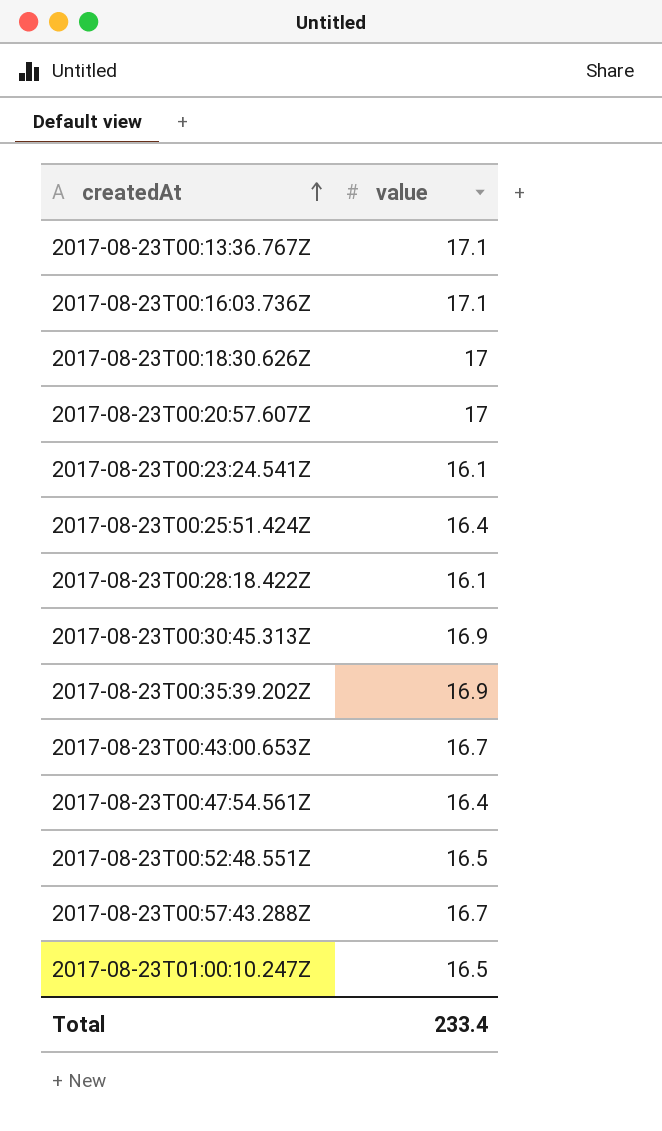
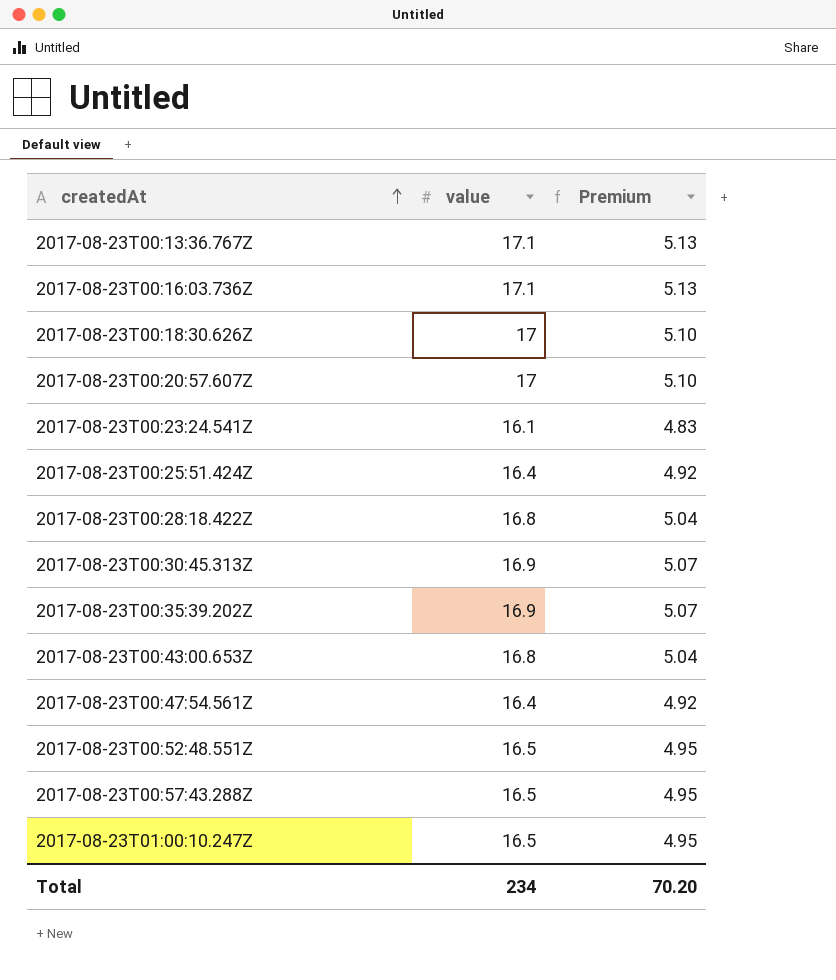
column Premium | formula: none -> [value] * 0.3
2017-08-23T00:28:18.422Z | value: 16.1 -> 16.8
2017-08-23T00:43:00.653Z | value: 16.7 -> 16.8
2017-08-23T00:57:43.288Z | value: 16.7 -> 16.5
Total | value: 233.4 -> 234

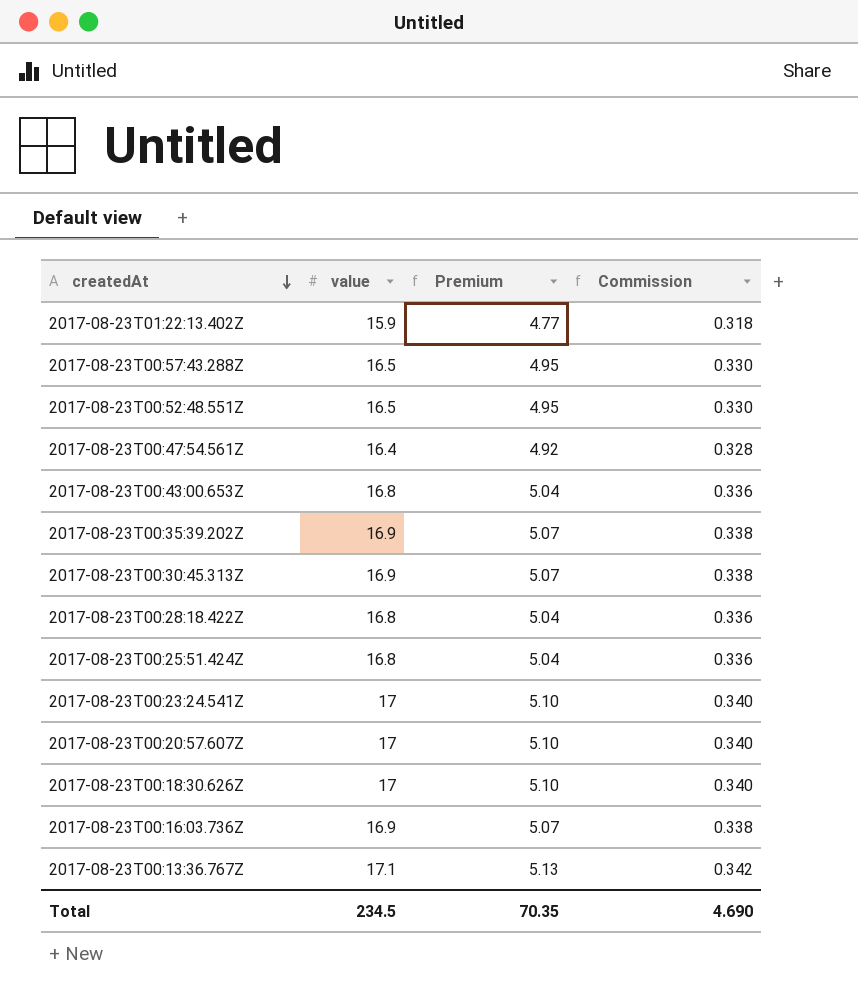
row order: createdAt ascending -> createdAt descending
column Commission | formula: none -> [value] * 0.02
row 2017-08-23T01:00:10.247Z: 16.5 | 4.95 -> none
row 2017-08-23T01:22:13.402Z: none -> 15.9 | 4.77 | 0.318
2017-08-23T00:25:51.424Z | value: 16.4 -> 16.8
2017-08-23T00:25:51.424Z | Premium: 4.92 -> 5.04
2017-08-23T00:23:24.541Z | value: 16.1 -> 17
2017-08-23T00:23:24.541Z | Premium: 4.83 -> 5.10
2017-08-23T00:16:03.736Z | value: 17.1 -> 16.9
2017-08-23T00:16:03.736Z | Premium: 5.13 -> 5.07
Total | value: 234 -> 234.5
Total | Premium: 70.20 -> 70.35

